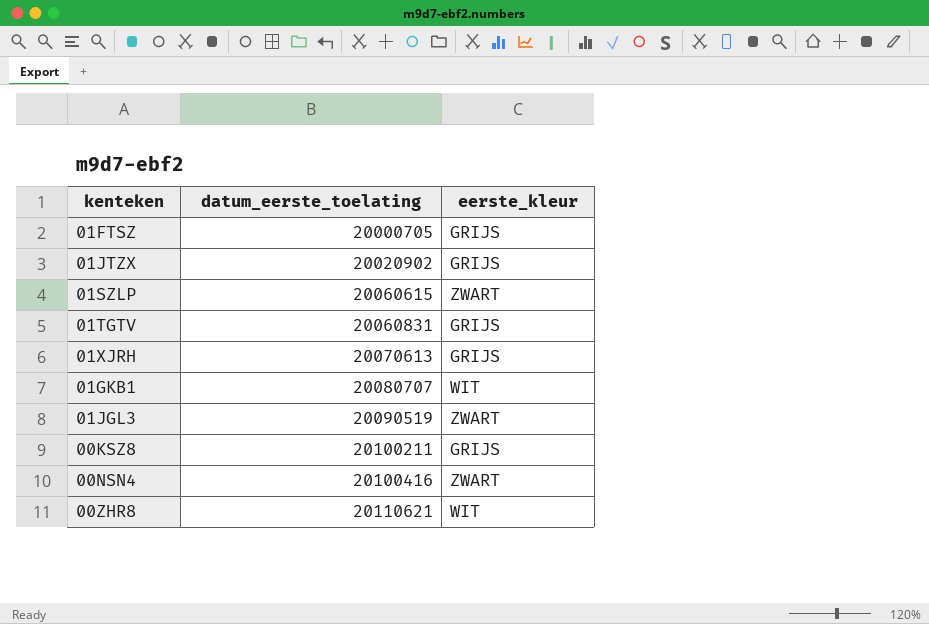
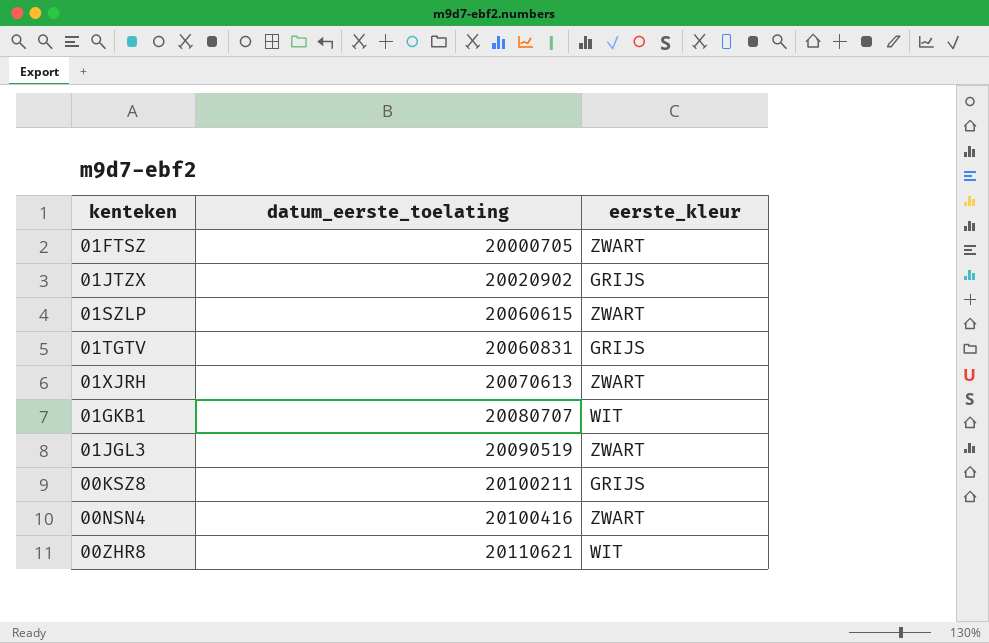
01FTSZ | eerste_kleur: GRIJS -> ZWART
01XJRH | eerste_kleur: GRIJS -> ZWART

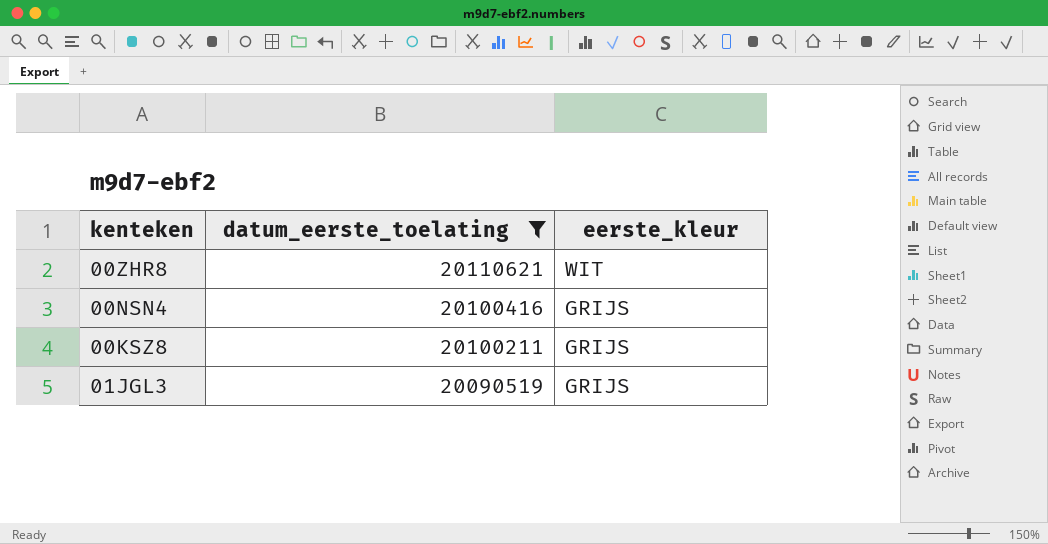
filter: none -> datum_eerste_toelating >= 20090519
row order: datum_eerste_toelating ascending -> datum_eerste_toelating descending
00NSN4 | eerste_kleur: ZWART -> GRIJS
01JGL3 | eerste_kleur: ZWART -> GRIJS

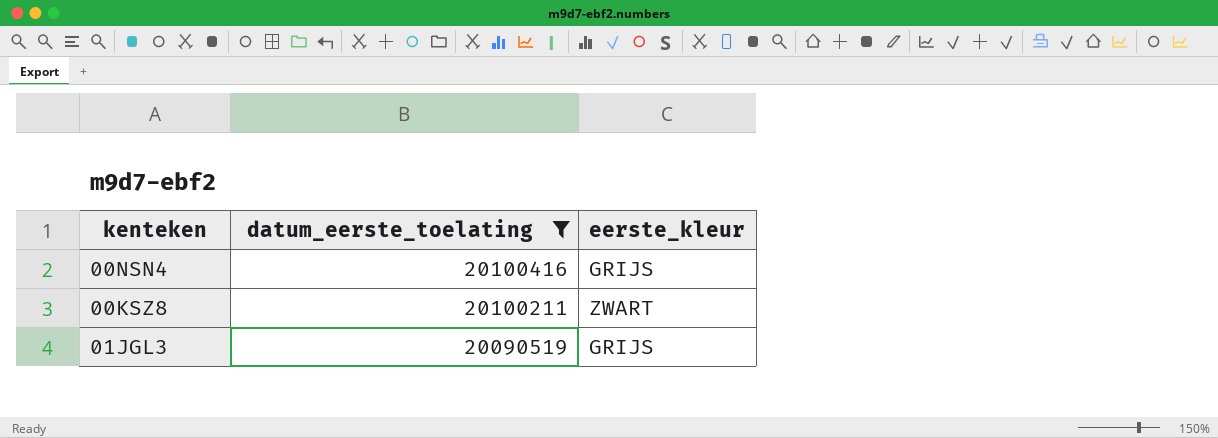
row 00ZHR8: 20110621 | WIT -> none
00KSZ8 | eerste_kleur: GRIJS -> ZWART

